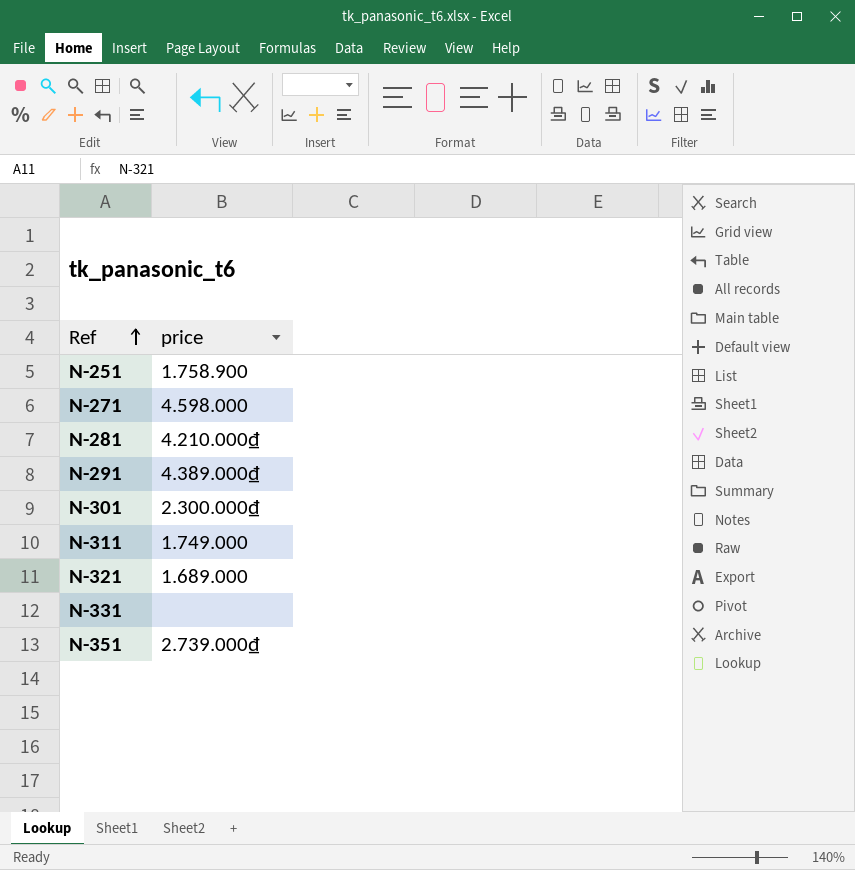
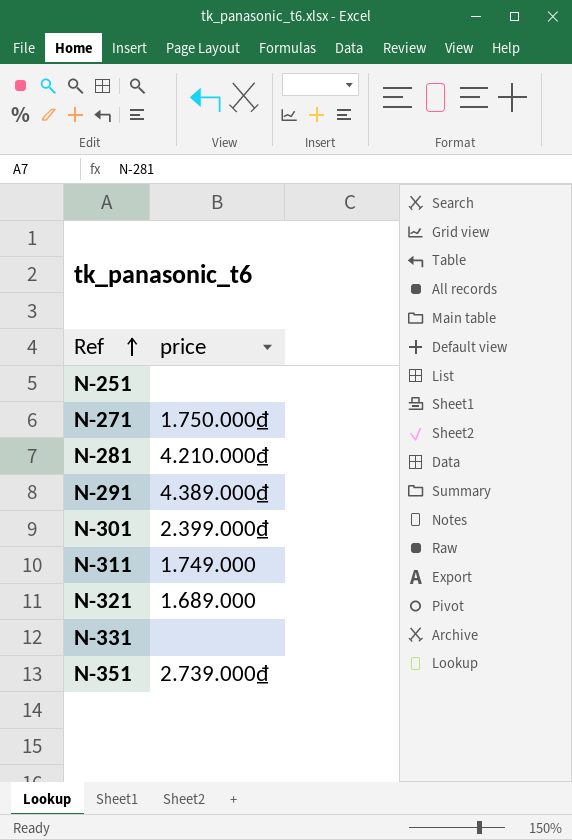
N-251 | price: 1.758.900 -> none
N-271 | price: 4.598.000 -> 1.750.000₫
N-301 | price: 2.300.000₫ -> 2.399.000₫

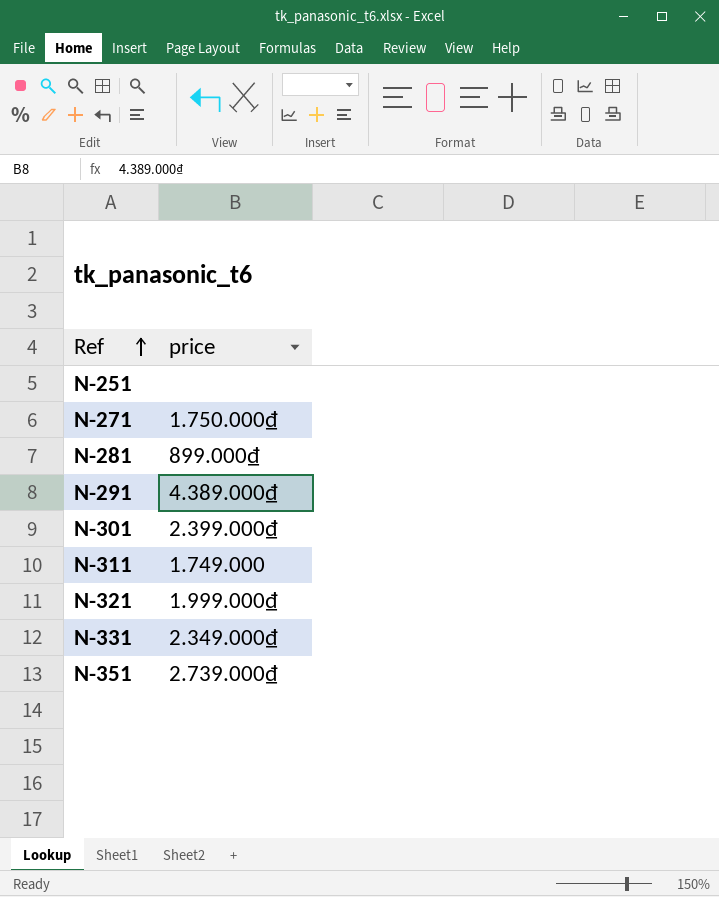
N-281 | price: 4.210.000₫ -> 899.000₫
N-321 | price: 1.689.000 -> 1.999.000₫
N-331 | price: none -> 2.349.000₫

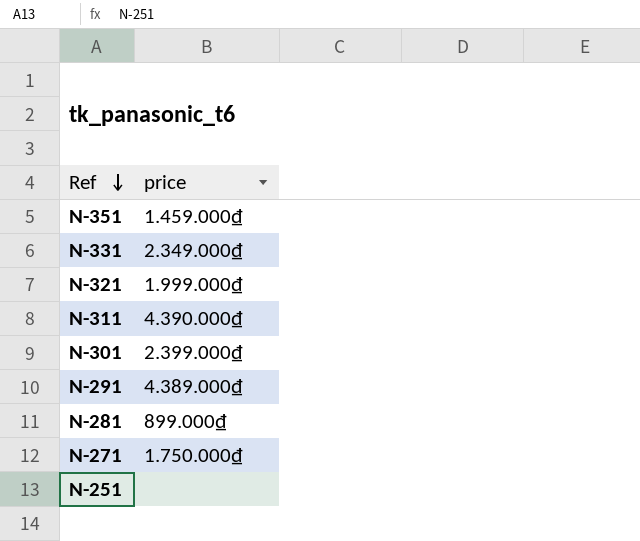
row order: Ref ascending -> Ref descending
N-351 | price: 2.739.000₫ -> 1.459.000₫
N-311 | price: 1.749.000 -> 4.390.000₫

